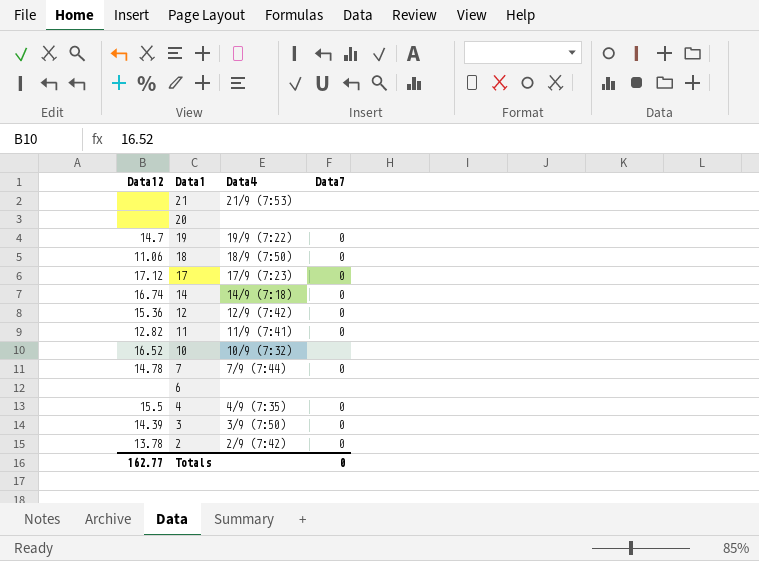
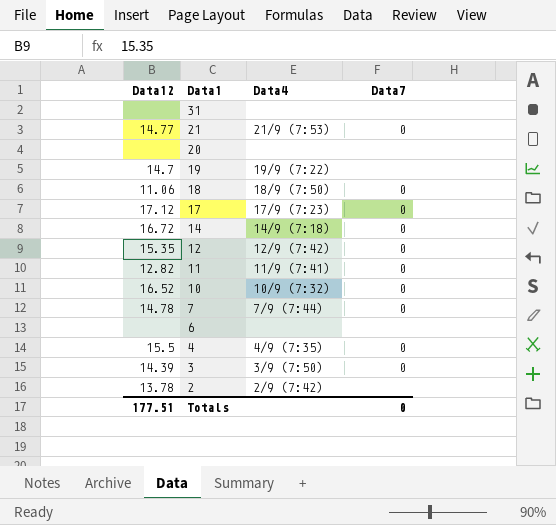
row 31: none -> none | none | none
21 | Data12: none -> 14.77
21 | Data7: none -> 0
19 | Data7: 0 -> none
14 | Data12: 16.74 -> 16.72
12 | Data12: 15.36 -> 15.35
10 | Data7: none -> 0
2 | Data7: 0 -> none
Totals | Data12: 162.77 -> 177.51

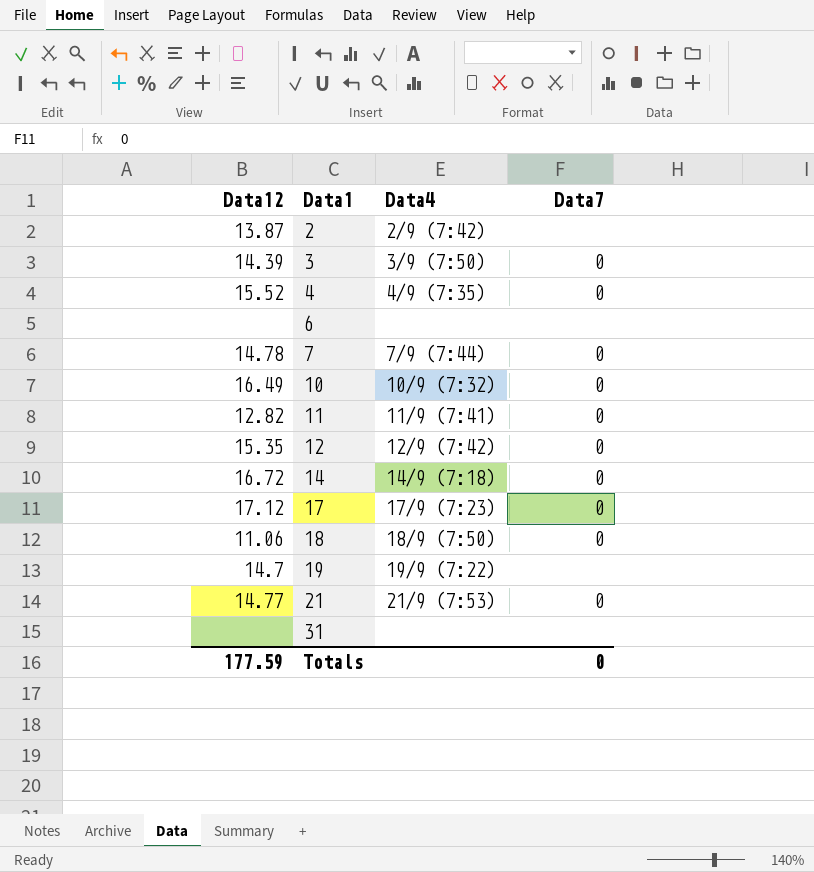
row order: Data1 descending -> Data1 ascending
row 20: none | none | none -> none
2 | Data12: 13.78 -> 13.87
4 | Data12: 15.5 -> 15.52
10 | Data12: 16.52 -> 16.49
Totals | Data12: 177.51 -> 177.59

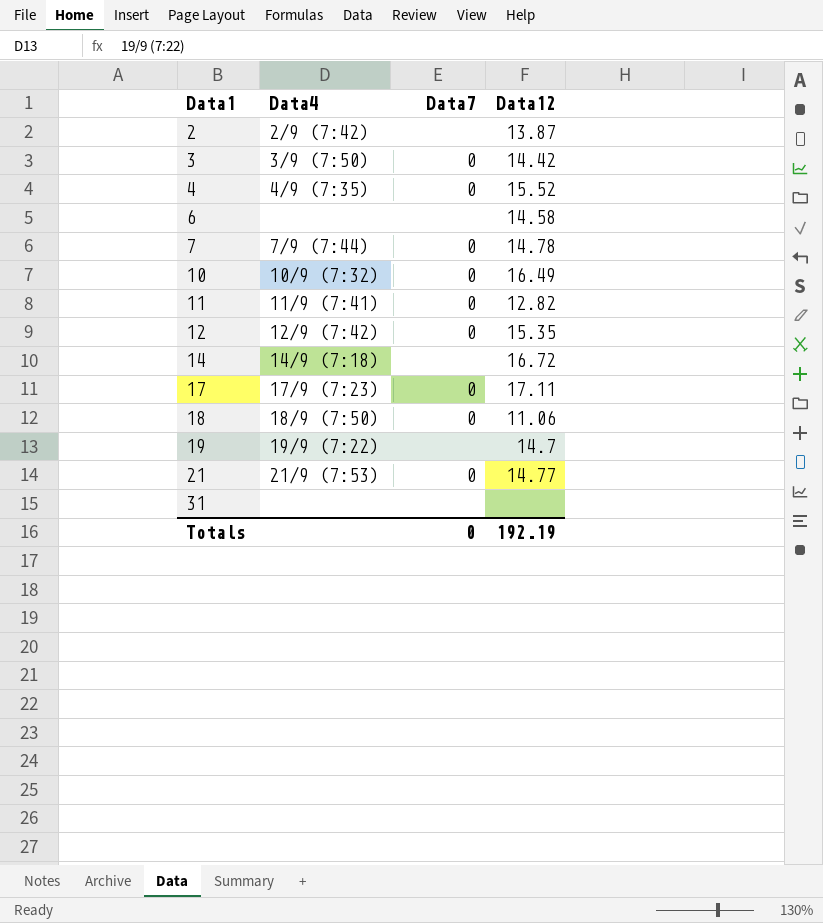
column Data12 | position: 1 -> 4
3 | Data12: 14.39 -> 14.42
6 | Data12: none -> 14.58
14 | Data7: 0 -> none
17 | Data12: 17.12 -> 17.11
Totals | Data12: 177.59 -> 192.19

